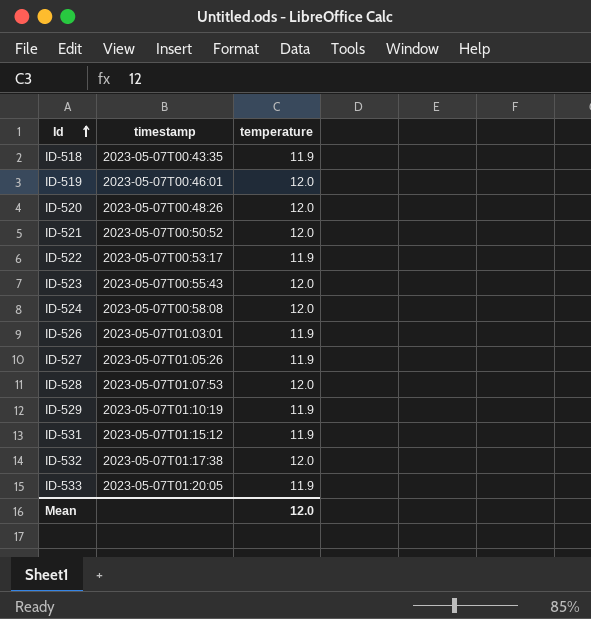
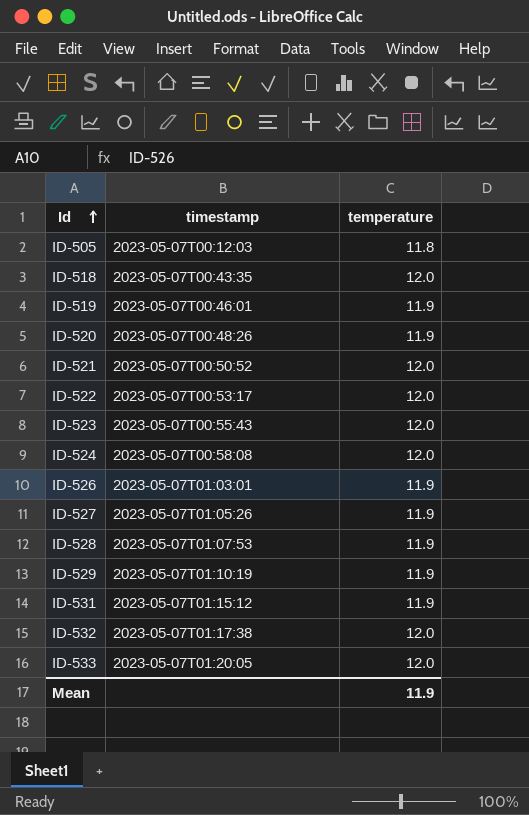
row ID-505: none -> 2023-05-07T00:12:03 | 11.8
ID-518 | temperature: 11.9 -> 12.0
ID-519 | temperature: 12.0 -> 11.9
ID-520 | temperature: 12.0 -> 11.9
ID-522 | temperature: 11.9 -> 12.0
ID-528 | temperature: 12.0 -> 11.9
ID-533 | temperature: 11.9 -> 12.0
Mean | temperature: 12.0 -> 11.9

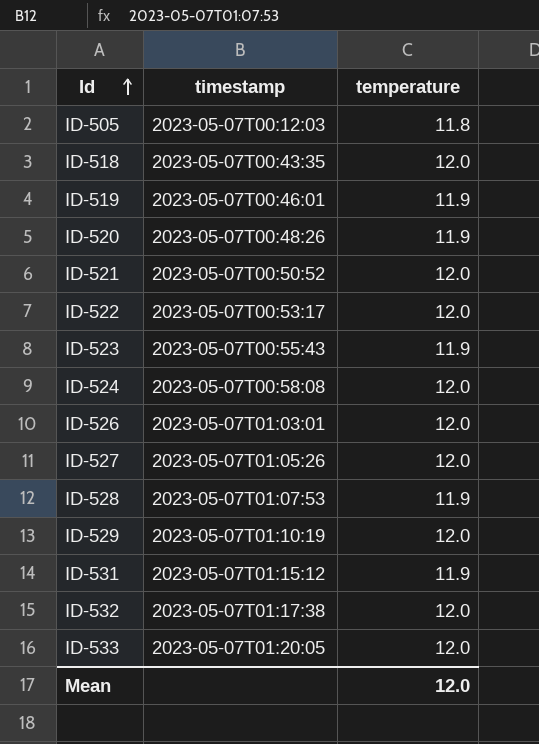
ID-523 | temperature: 12.0 -> 11.9
ID-526 | temperature: 11.9 -> 12.0
ID-527 | temperature: 11.9 -> 12.0
ID-529 | temperature: 11.9 -> 12.0
Mean | temperature: 11.9 -> 12.0

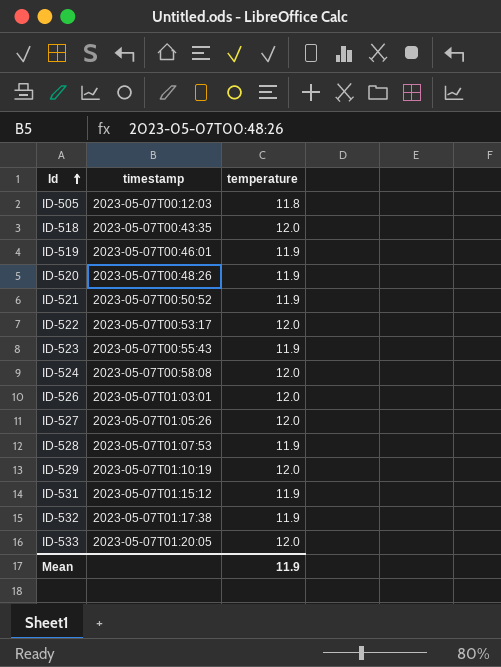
ID-521 | temperature: 12.0 -> 11.9
ID-532 | temperature: 12.0 -> 11.9
Mean | temperature: 12.0 -> 11.9

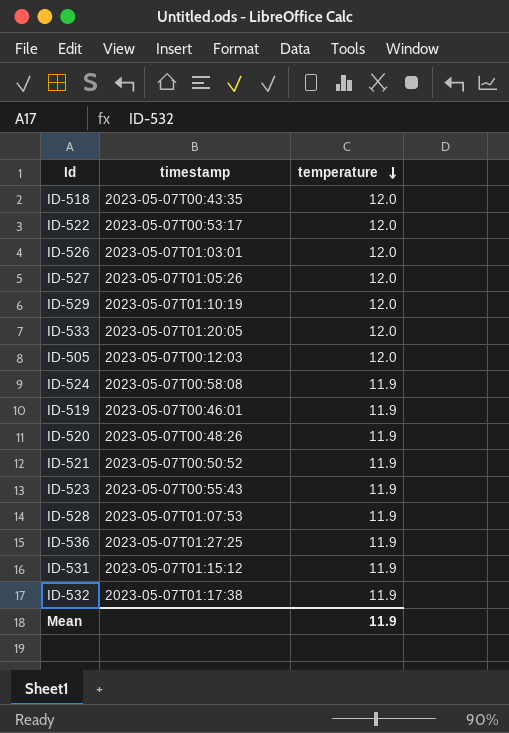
row order: Id ascending -> temperature descending
ID-505 | temperature: 11.8 -> 12.0
ID-524 | temperature: 12.0 -> 11.9
row ID-536: none -> 2023-05-07T01:27:25 | 11.9

